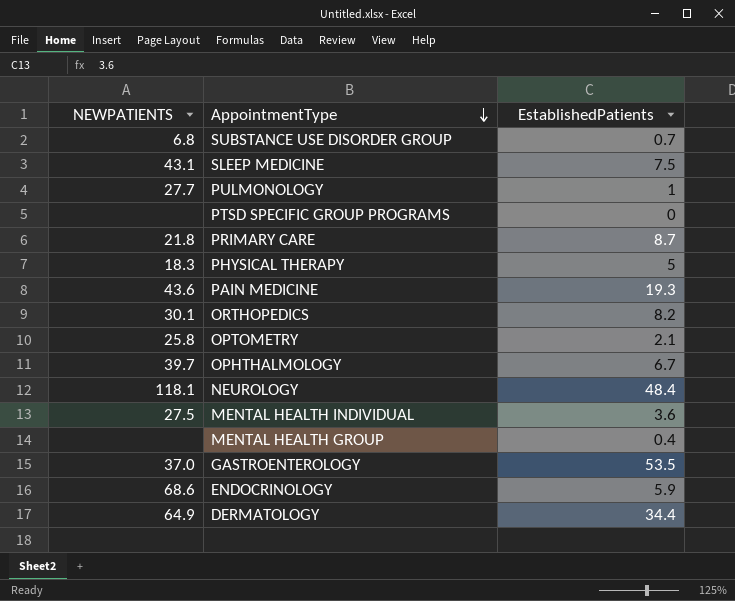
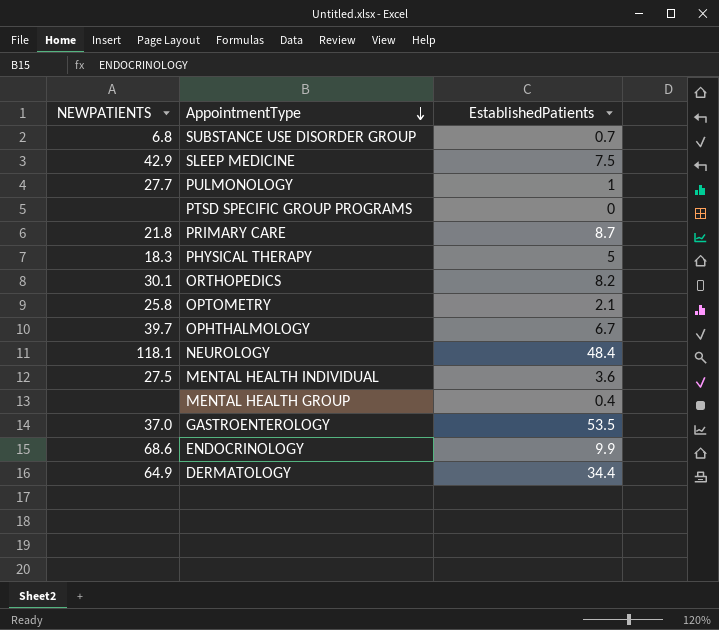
row PAIN MEDICINE: 43.6 | 19.3 -> none
SLEEP MEDICINE | NEWPATIENTS: 43.1 -> 42.9
ENDOCRINOLOGY | EstablishedPatients: 5.9 -> 9.9

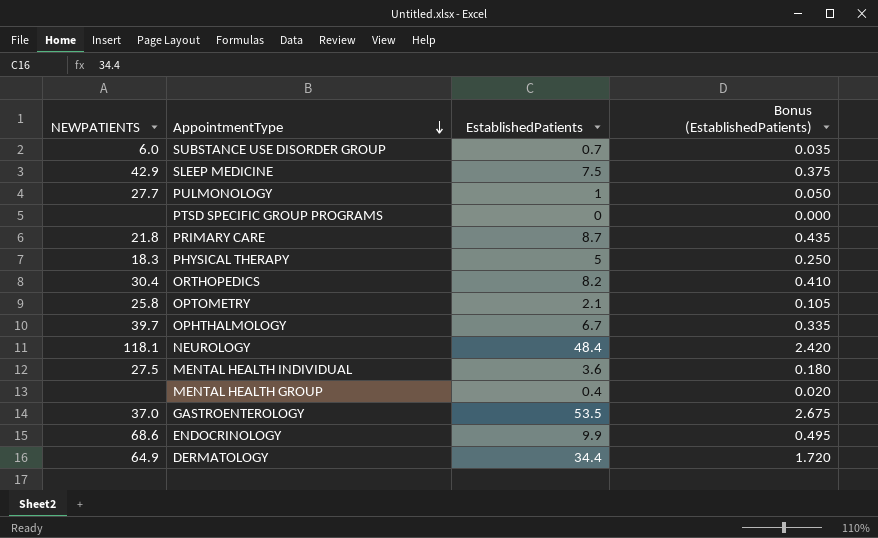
column Bonus (EstablishedPatients) | formula: none -> [EstablishedPatients] * 0.05
SUBSTANCE USE DISORDER GROUP | NEWPATIENTS: 6.8 -> 6.0
ORTHOPEDICS | NEWPATIENTS: 30.1 -> 30.4

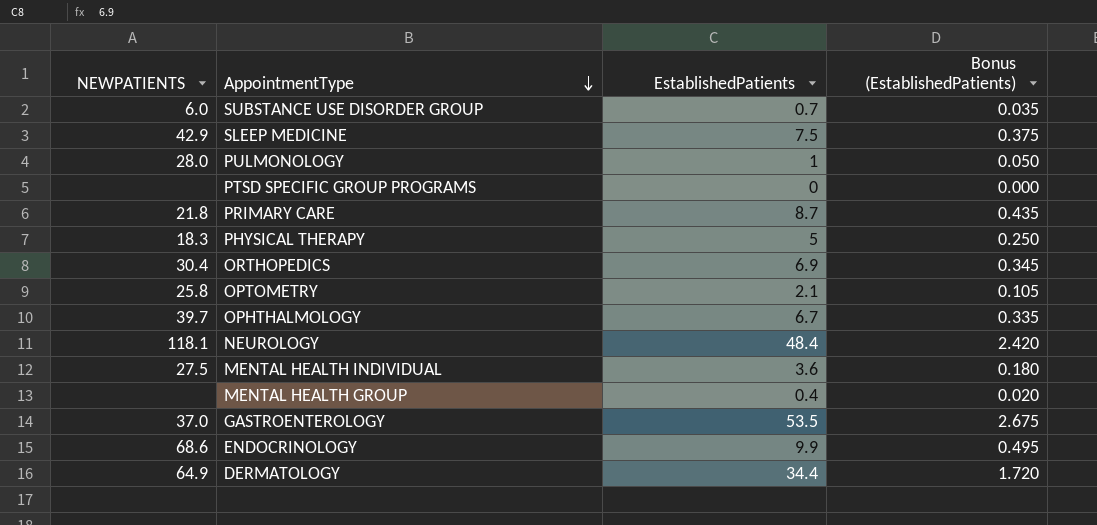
PULMONOLOGY | NEWPATIENTS: 27.7 -> 28.0
ORTHOPEDICS | EstablishedPatients: 8.2 -> 6.9
ORTHOPEDICS | Bonus (EstablishedPatients): 0.410 -> 0.345

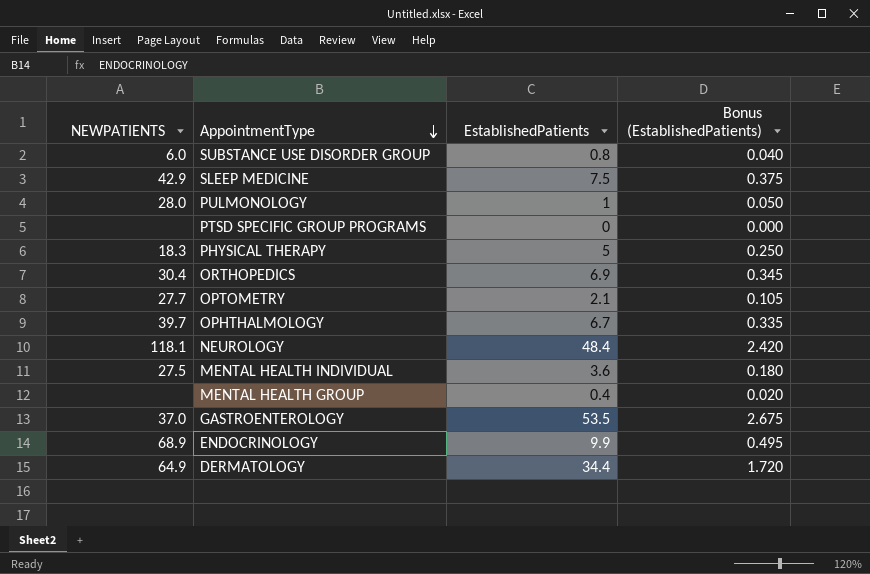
row PRIMARY CARE: 21.8 | 8.7 | 0.435 -> none
SUBSTANCE USE DISORDER GROUP | EstablishedPatients: 0.7 -> 0.8
SUBSTANCE USE DISORDER GROUP | Bonus (EstablishedPatients): 0.035 -> 0.040
OPTOMETRY | NEWPATIENTS: 25.8 -> 27.7
ENDOCRINOLOGY | NEWPATIENTS: 68.6 -> 68.9

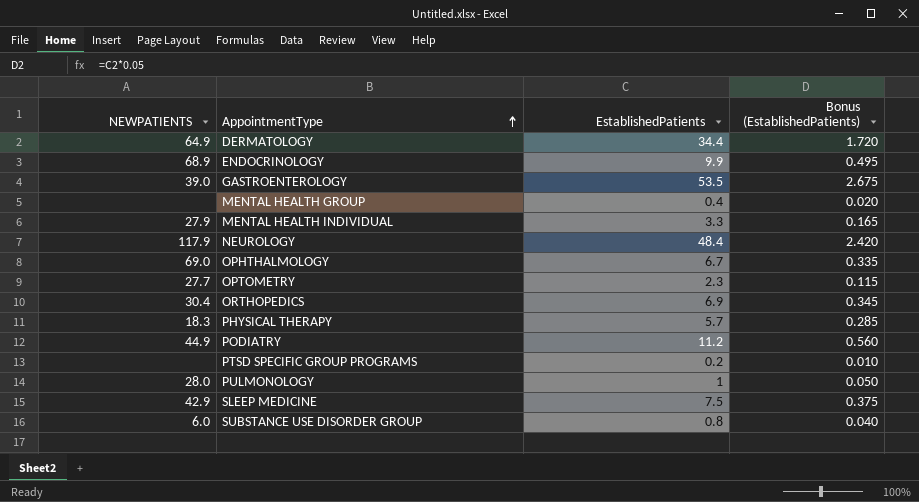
row order: AppointmentType descending -> AppointmentType ascending
GASTROENTEROLOGY | NEWPATIENTS: 37.0 -> 39.0
MENTAL HEALTH INDIVIDUAL | NEWPATIENTS: 27.5 -> 27.9
MENTAL HEALTH INDIVIDUAL | EstablishedPatients: 3.6 -> 3.3
MENTAL HEALTH INDIVIDUAL | Bonus (EstablishedPatients): 0.180 -> 0.165
NEUROLOGY | NEWPATIENTS: 118.1 -> 117.9
OPHTHALMOLOGY | NEWPATIENTS: 39.7 -> 69.0
OPTOMETRY | EstablishedPatients: 2.1 -> 2.3
OPTOMETRY | Bonus (EstablishedPatients): 0.105 -> 0.115
PHYSICAL THERAPY | EstablishedPatients: 5 -> 5.7
PHYSICAL THERAPY | Bonus (EstablishedPatients): 0.250 -> 0.285
row PODIATRY: none -> 44.9 | 11.2 | 0.560
PTSD SPECIFIC GROUP PROGRAMS | EstablishedPatients: 0 -> 0.2
PTSD SPECIFIC GROUP PROGRAMS | Bonus (EstablishedPatients): 0.000 -> 0.010

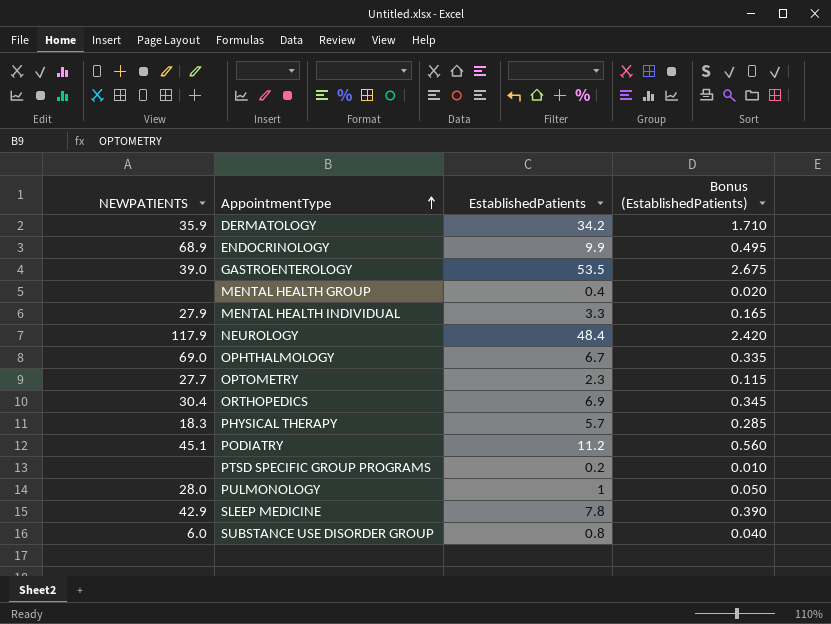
DERMATOLOGY | NEWPATIENTS: 64.9 -> 35.9
DERMATOLOGY | EstablishedPatients: 34.4 -> 34.2
DERMATOLOGY | Bonus (EstablishedPatients): 1.720 -> 1.710
PODIATRY | NEWPATIENTS: 44.9 -> 45.1
SLEEP MEDICINE | EstablishedPatients: 7.5 -> 7.8
SLEEP MEDICINE | Bonus (EstablishedPatients): 0.375 -> 0.390

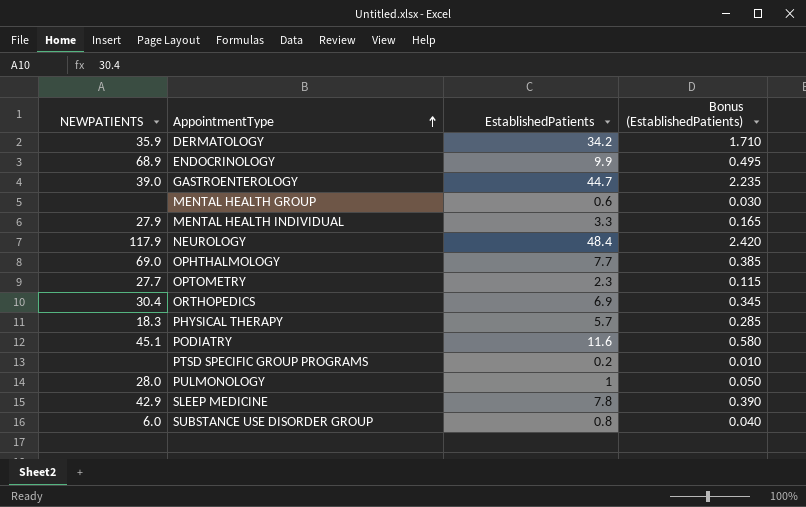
GASTROENTEROLOGY | EstablishedPatients: 53.5 -> 44.7
GASTROENTEROLOGY | Bonus (EstablishedPatients): 2.675 -> 2.235
MENTAL HEALTH GROUP | EstablishedPatients: 0.4 -> 0.6
MENTAL HEALTH GROUP | Bonus (EstablishedPatients): 0.020 -> 0.030
OPHTHALMOLOGY | EstablishedPatients: 6.7 -> 7.7
OPHTHALMOLOGY | Bonus (EstablishedPatients): 0.335 -> 0.385
PODIATRY | EstablishedPatients: 11.2 -> 11.6
PODIATRY | Bonus (EstablishedPatients): 0.560 -> 0.580

